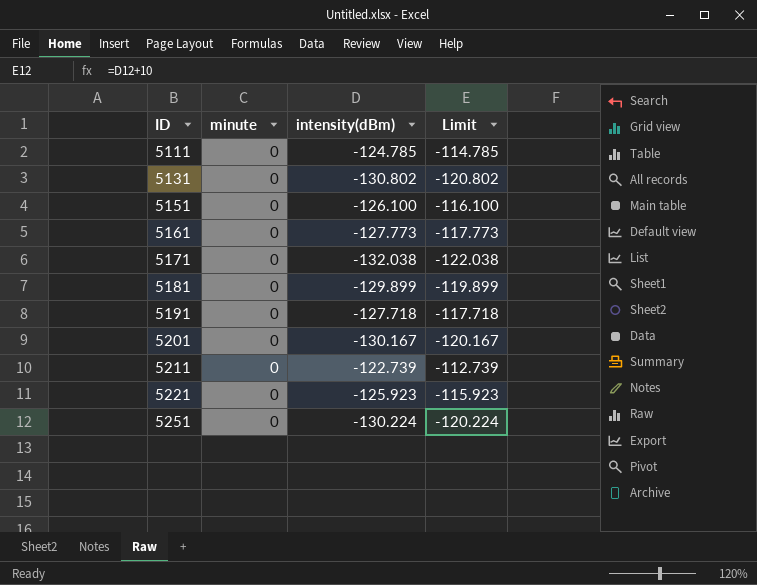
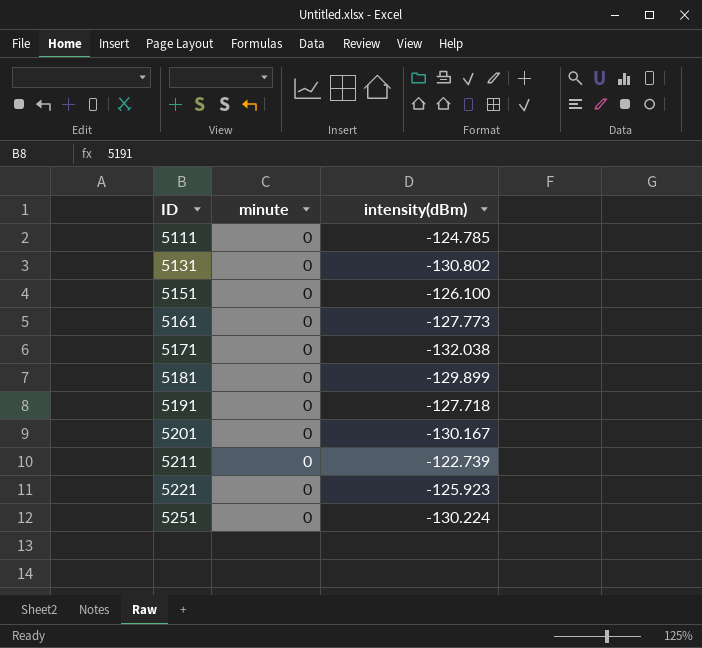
column Limit | formula: [intensity(dBm)] + 10 -> none

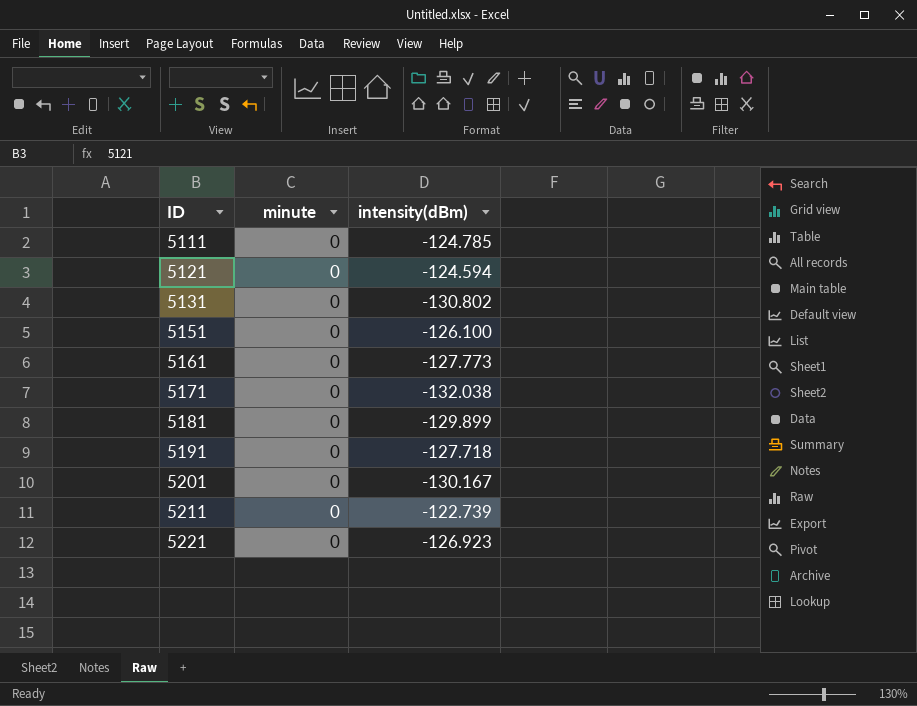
row 5251: 0 | -130.224 -> none
row 5121: none -> 0 | -124.594
5221 | intensity(dBm): -125.923 -> -126.923

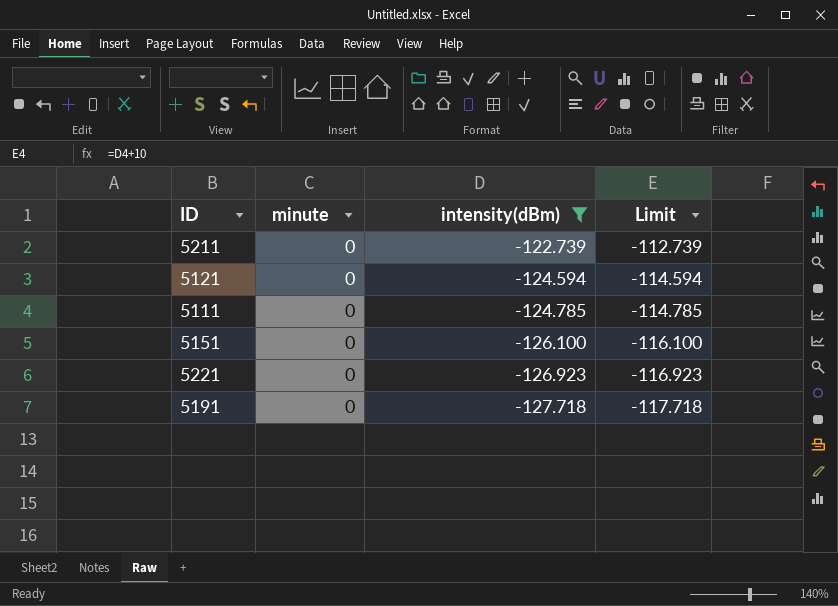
filter: none -> intensity(dBm) >= -127.718
row order: ID ascending -> intensity(dBm) descending
column Limit | formula: none -> [intensity(dBm)] + 10

